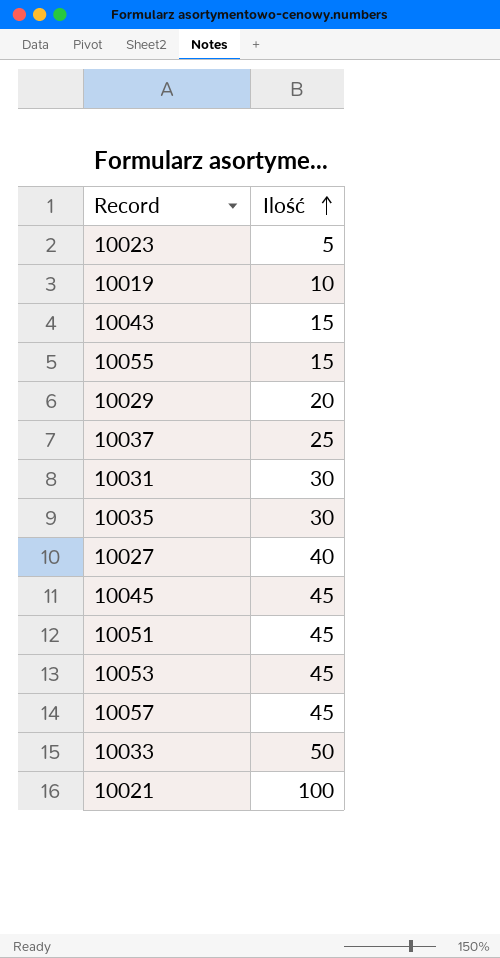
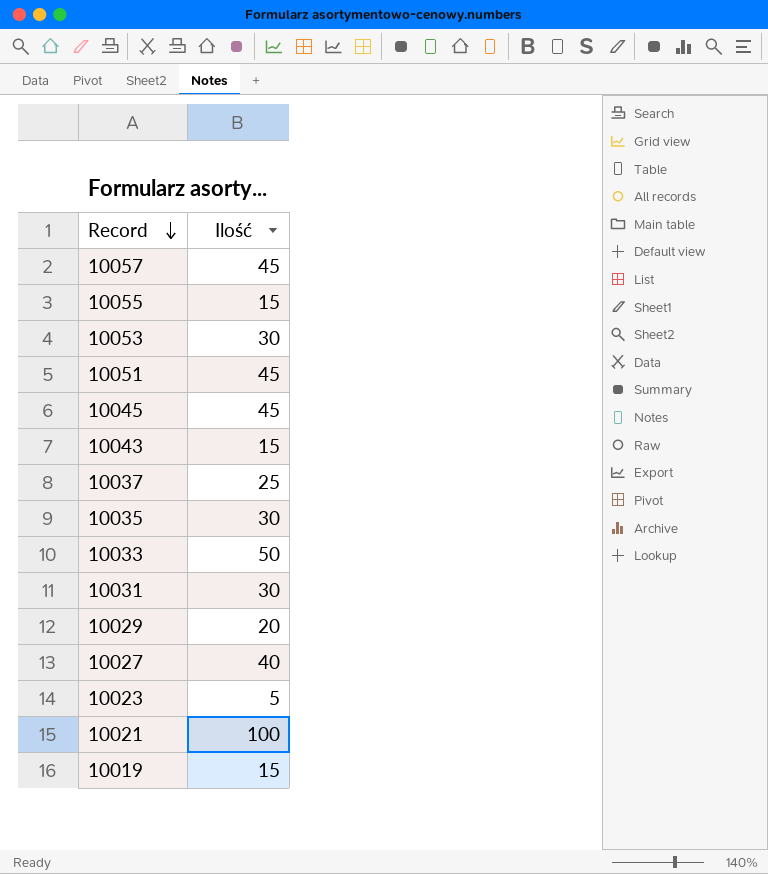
row order: Ilość ascending -> Record descending
10053 | Ilość: 45 -> 30
10019 | Ilość: 10 -> 15

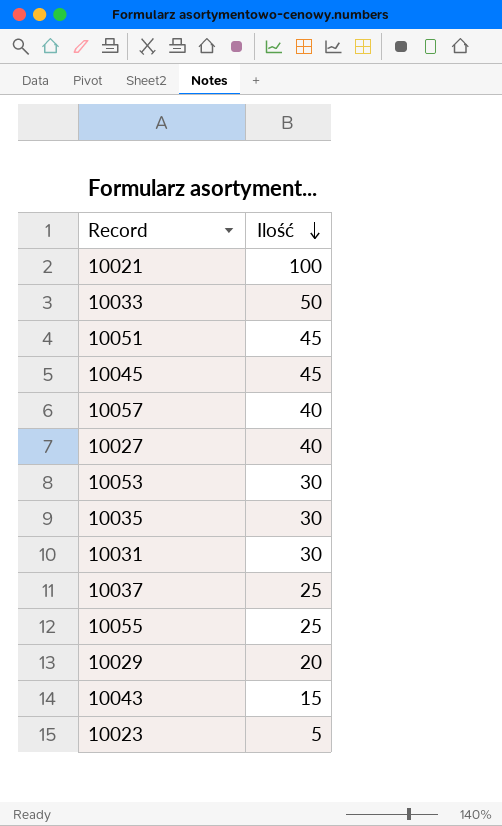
row order: Record descending -> Ilość descending
row 10019: 15 -> none
10057 | Ilość: 45 -> 40
10055 | Ilość: 15 -> 25

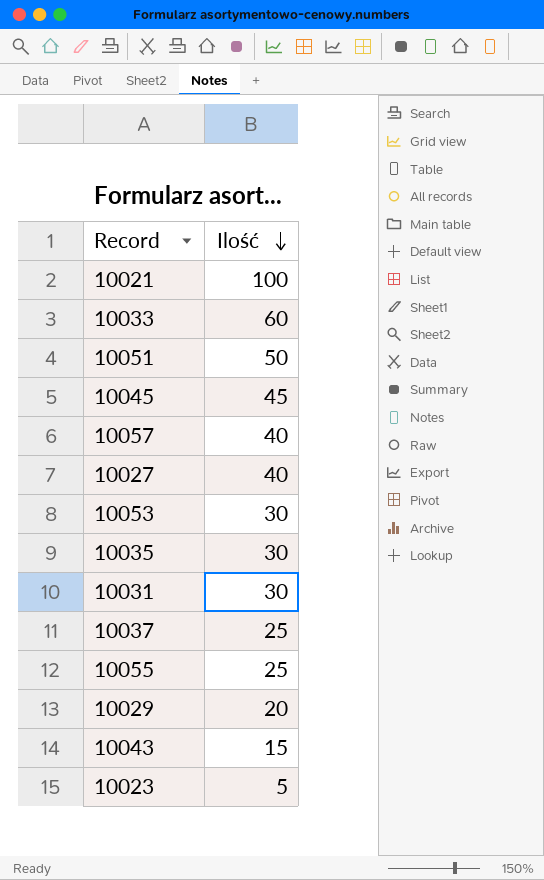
10033 | Ilość: 50 -> 60
10051 | Ilość: 45 -> 50

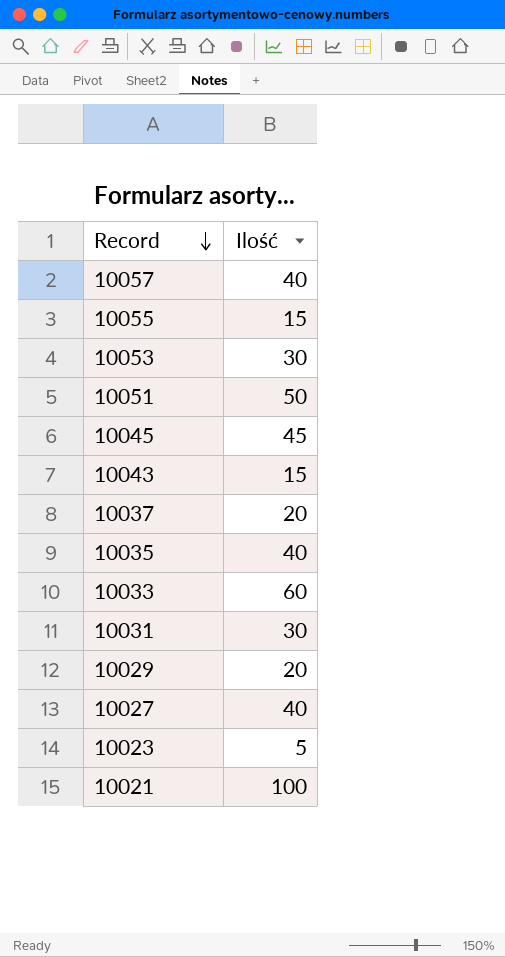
row order: Ilość descending -> Record descending
10055 | Ilość: 25 -> 15
10037 | Ilość: 25 -> 20
10035 | Ilość: 30 -> 40

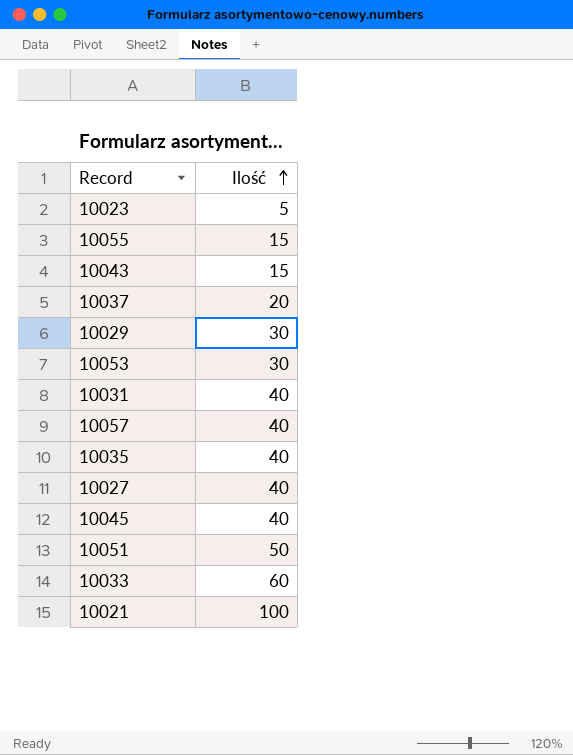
row order: Record descending -> Ilość ascending
10029 | Ilość: 20 -> 30
10031 | Ilość: 30 -> 40
10045 | Ilość: 45 -> 40

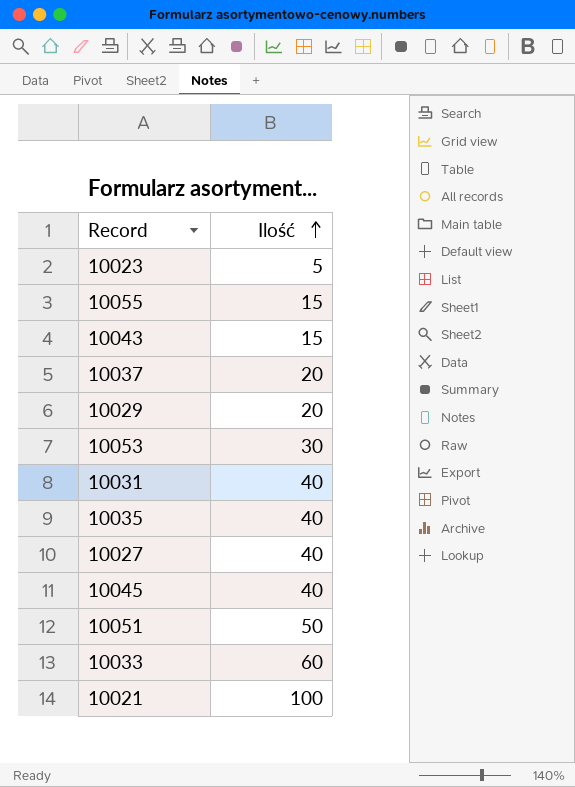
row 10057: 40 -> none
10029 | Ilość: 30 -> 20

